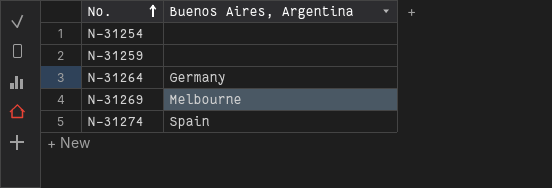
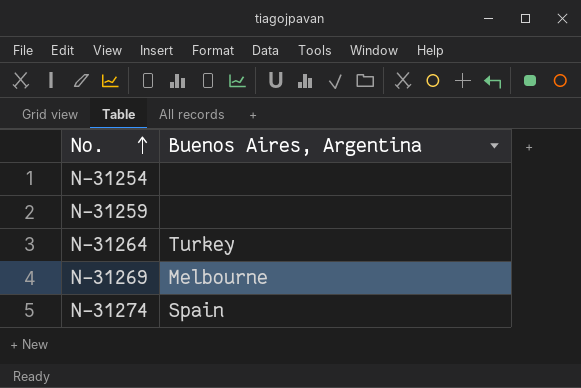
N-31264 | Buenos Aires, Argentina: Germany -> Turkey

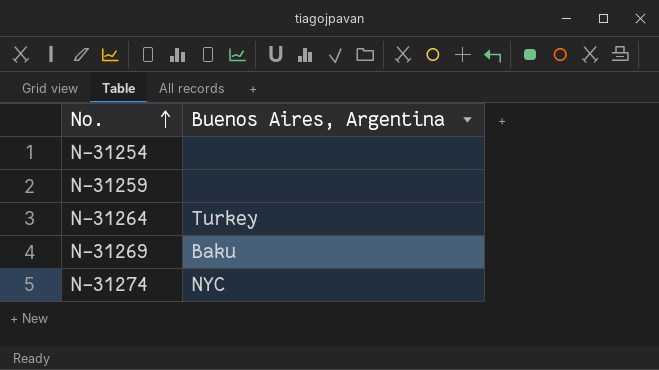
N-31269 | Buenos Aires, Argentina: Melbourne -> Baku
N-31274 | Buenos Aires, Argentina: Spain -> NYC

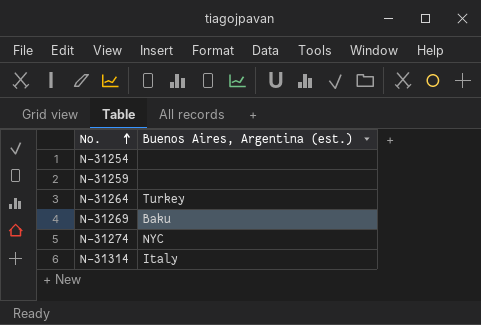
column name: Buenos Aires, Argentina -> Buenos Aires, Argentina (est.)
row N-31314: none -> Italy

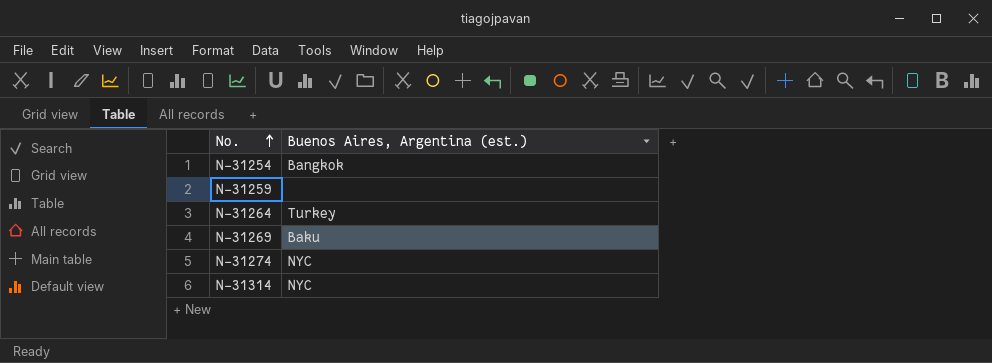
N-31254 | Buenos Aires, Argentina (est.): none -> Bangkok
N-31314 | Buenos Aires, Argentina (est.): Italy -> NYC

